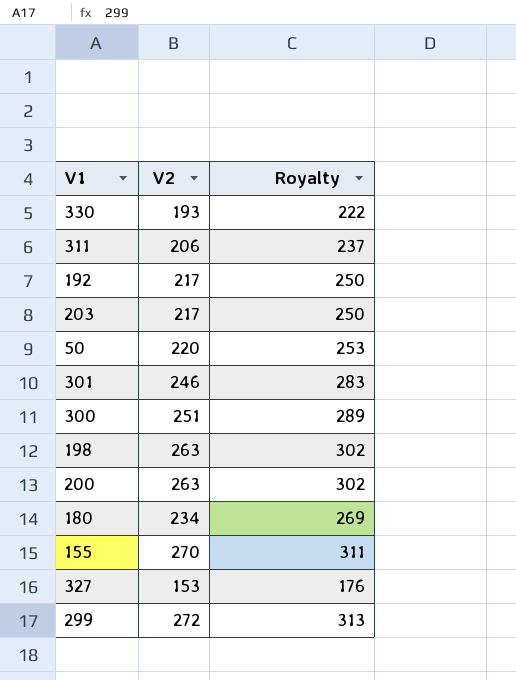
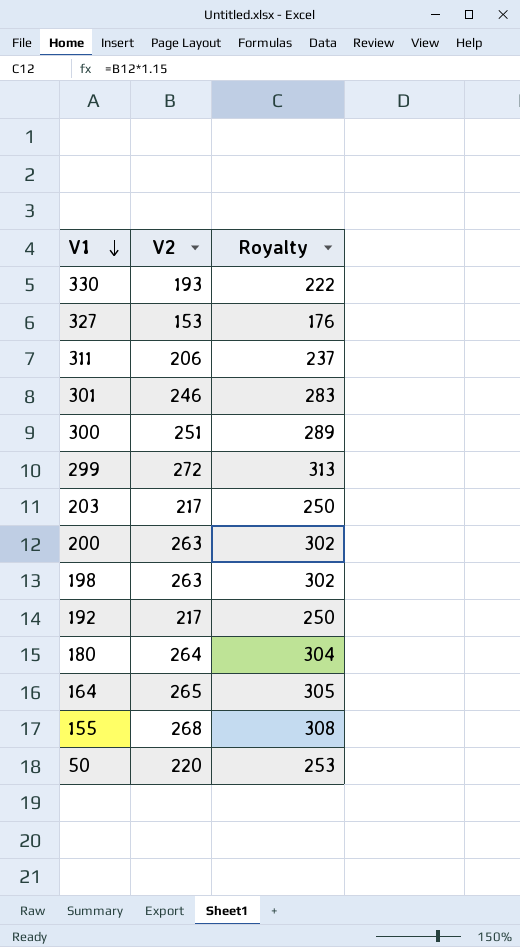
row order: none -> V1 descending
180 | V2: 234 -> 264
180 | Royalty: 269 -> 304
row 164: none -> 265 | 305
155 | V2: 270 -> 268
155 | Royalty: 311 -> 308

